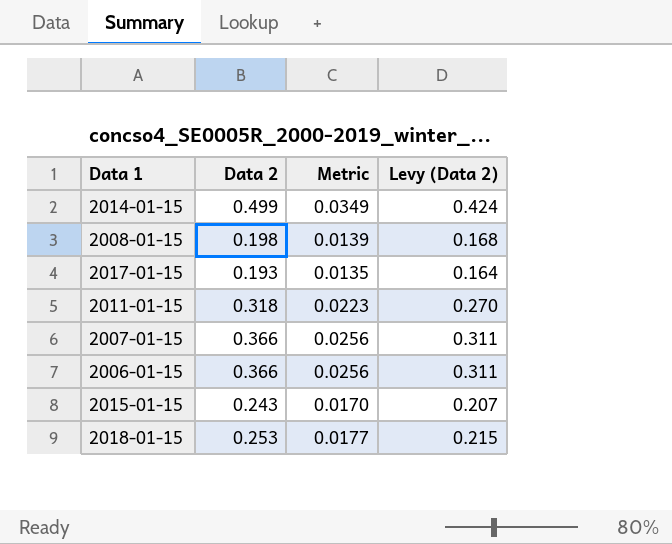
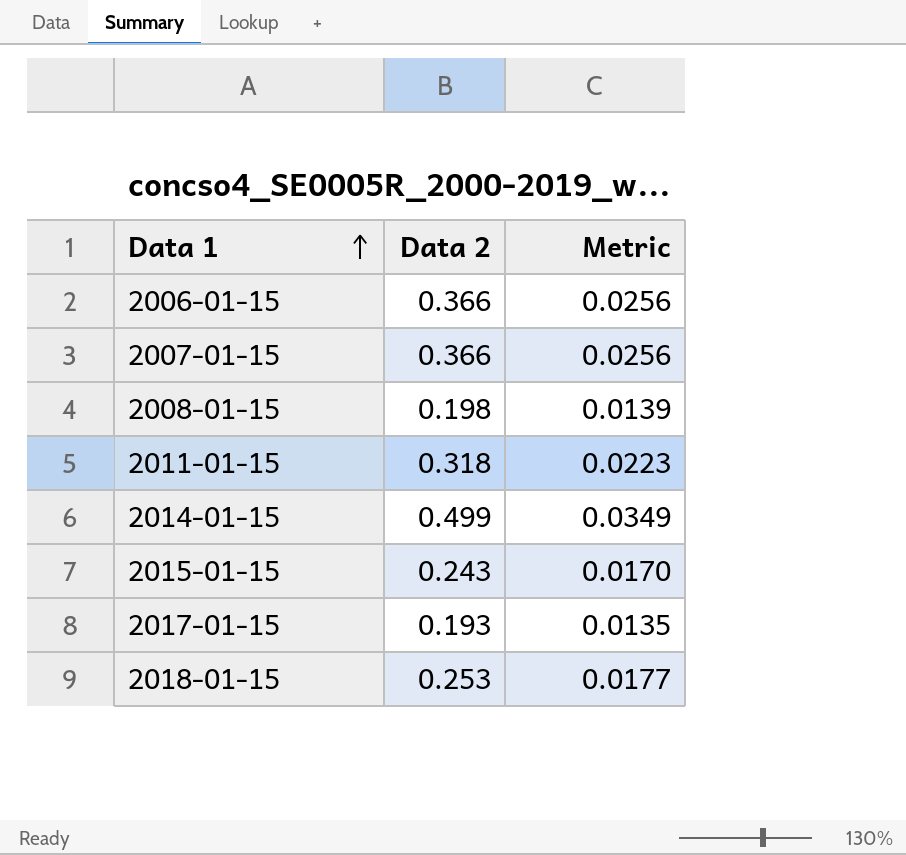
row order: none -> Data 1 ascending
column Levy (Data 2) | formula: [Data 2] * 0.85 -> none

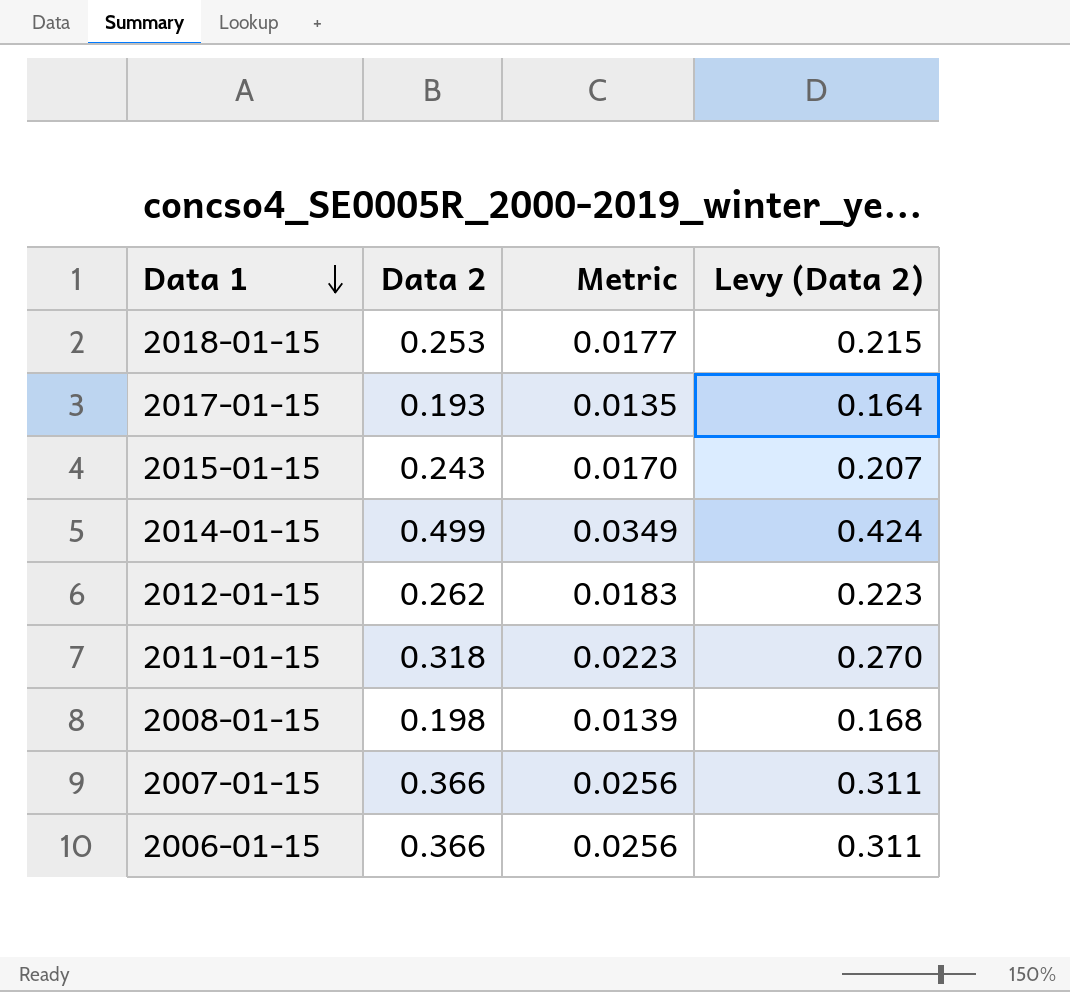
row order: Data 1 ascending -> Data 1 descending
column Levy (Data 2) | formula: none -> [Data 2] * 0.85
row 2012-01-15: none -> 0.262 | 0.0183 | 0.223

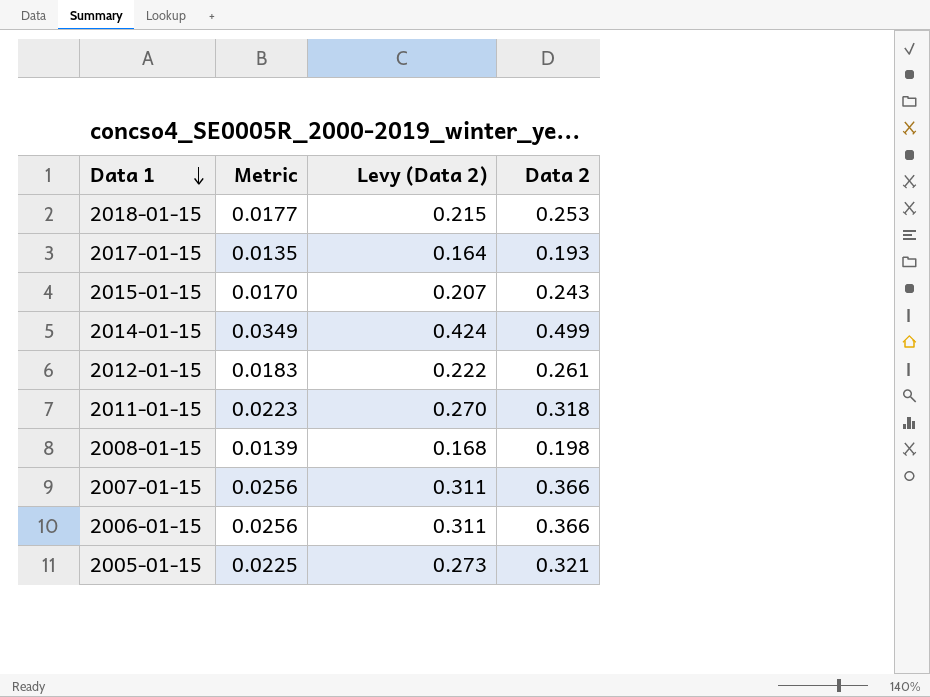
column Data 2 | position: 2 -> 4
2012-01-15 | Levy (Data 2): 0.223 -> 0.222
2012-01-15 | Data 2: 0.262 -> 0.261
row 2005-01-15: none -> 0.0225 | 0.273 | 0.321

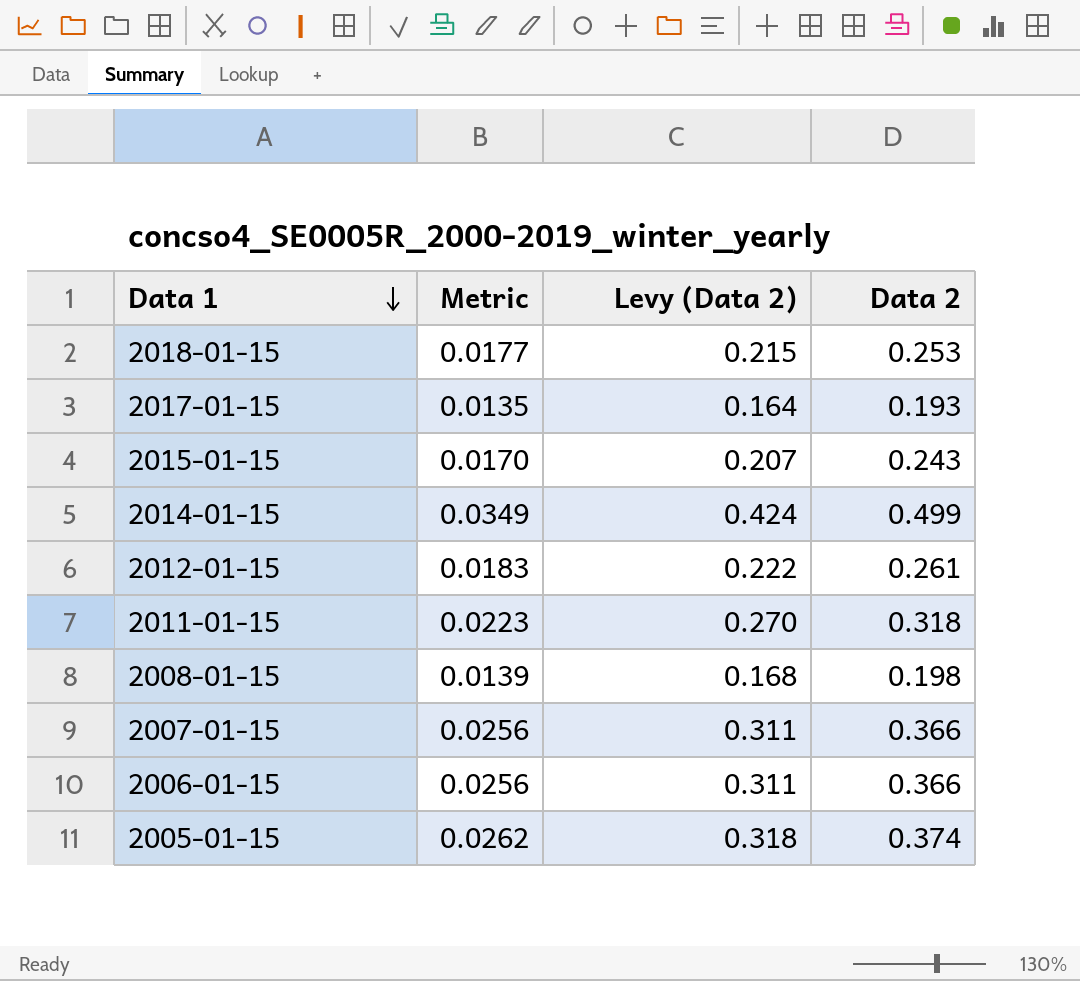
2005-01-15 | Metric: 0.0225 -> 0.0262
2005-01-15 | Levy (Data 2): 0.273 -> 0.318
2005-01-15 | Data 2: 0.321 -> 0.374

